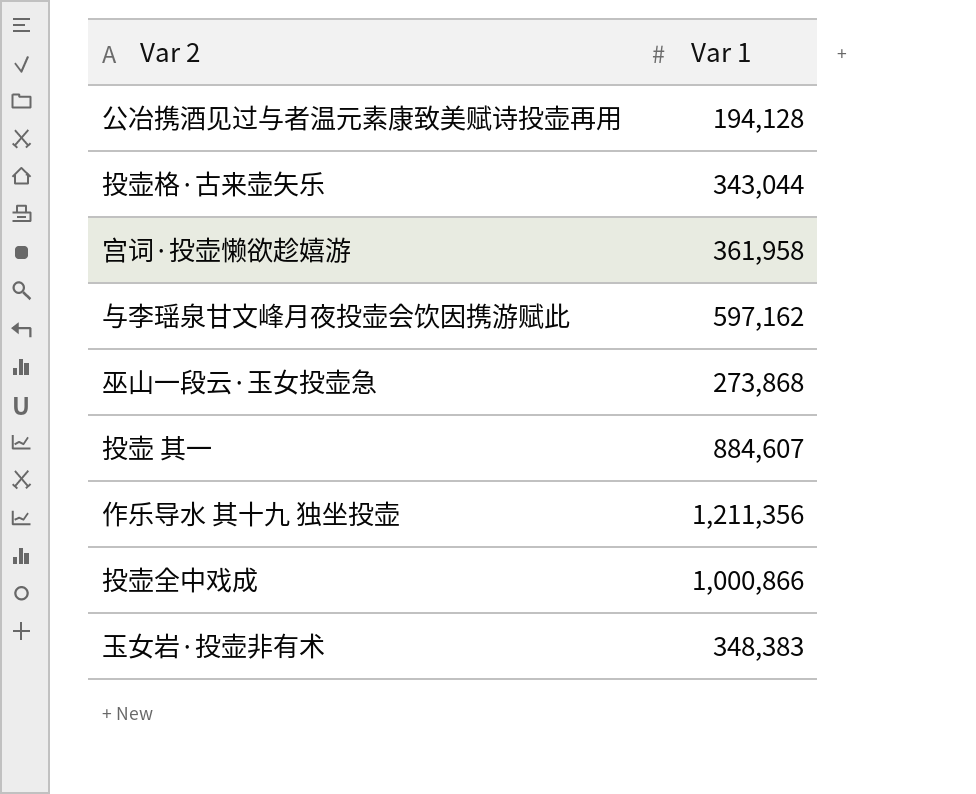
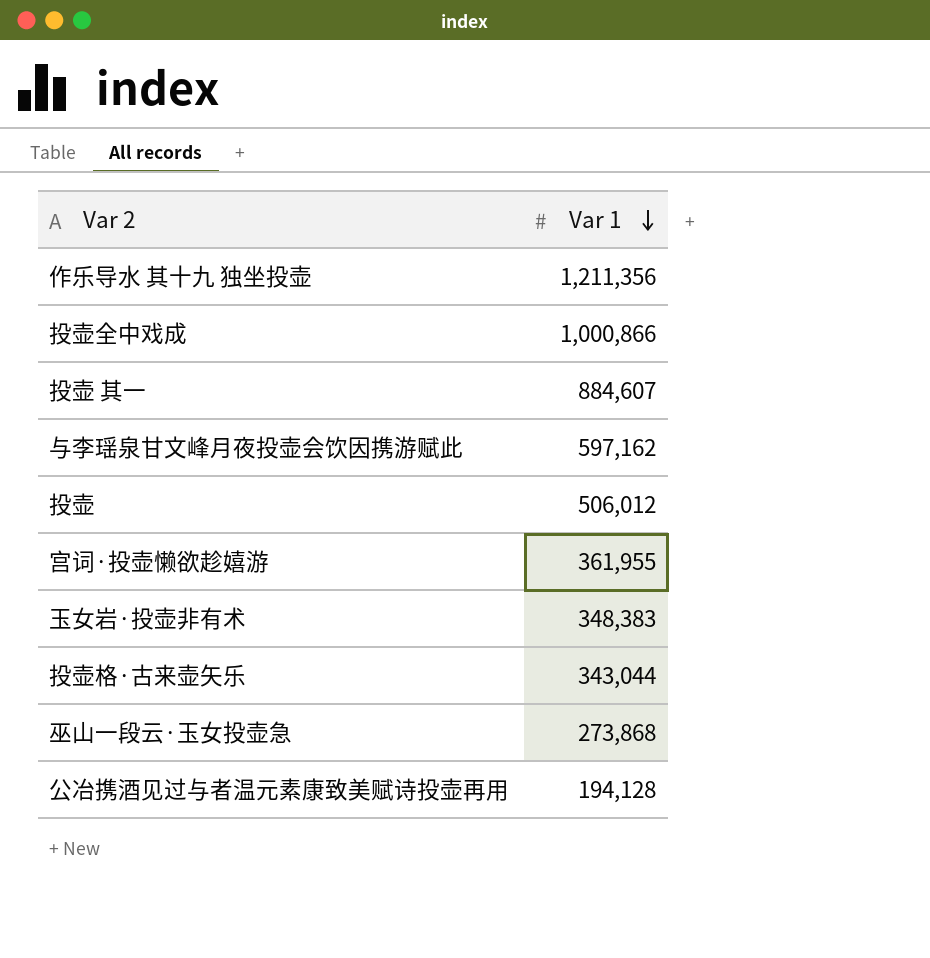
row order: none -> Var 1 descending
row 投壶: none -> 506,012
宫词·投壶懒欲趁嬉游 | Var 1: 361,958 -> 361,955

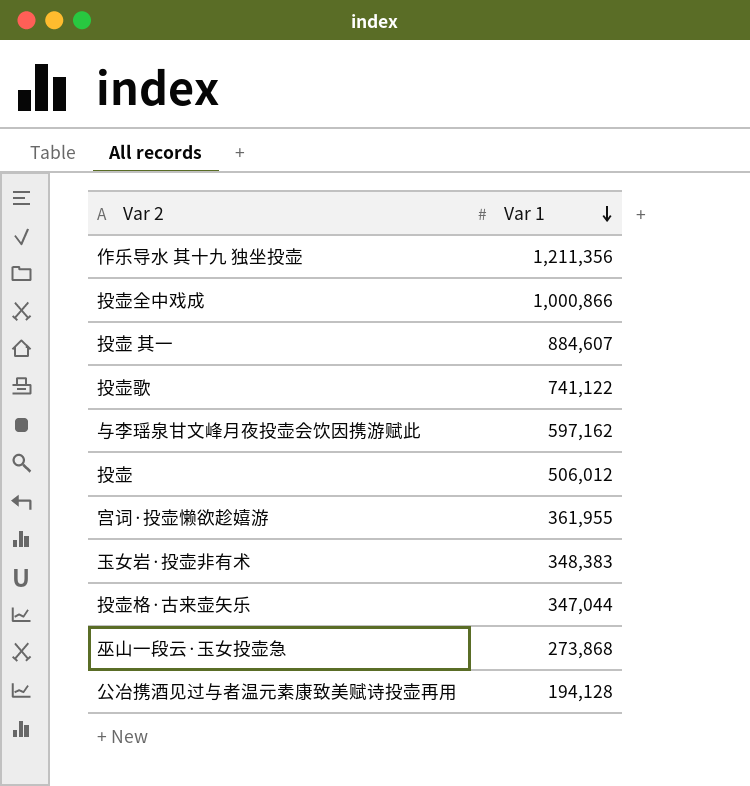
row 投壶歌: none -> 741,122
投壶格·古来壶矢乐 | Var 1: 343,044 -> 347,044

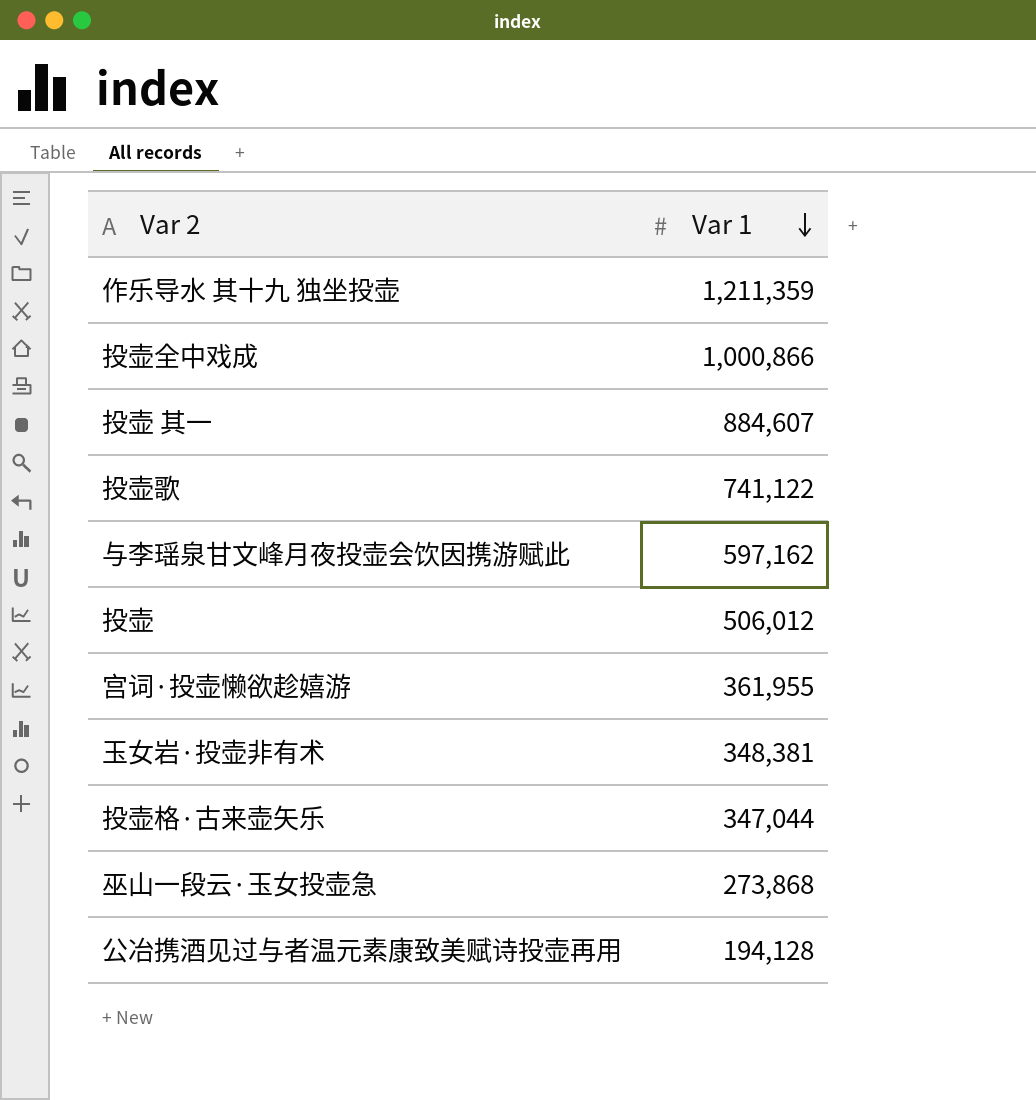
作乐导水 其十九 独坐投壶 | Var 1: 1,211,356 -> 1,211,359
玉女岩·投壶非有术 | Var 1: 348,383 -> 348,381

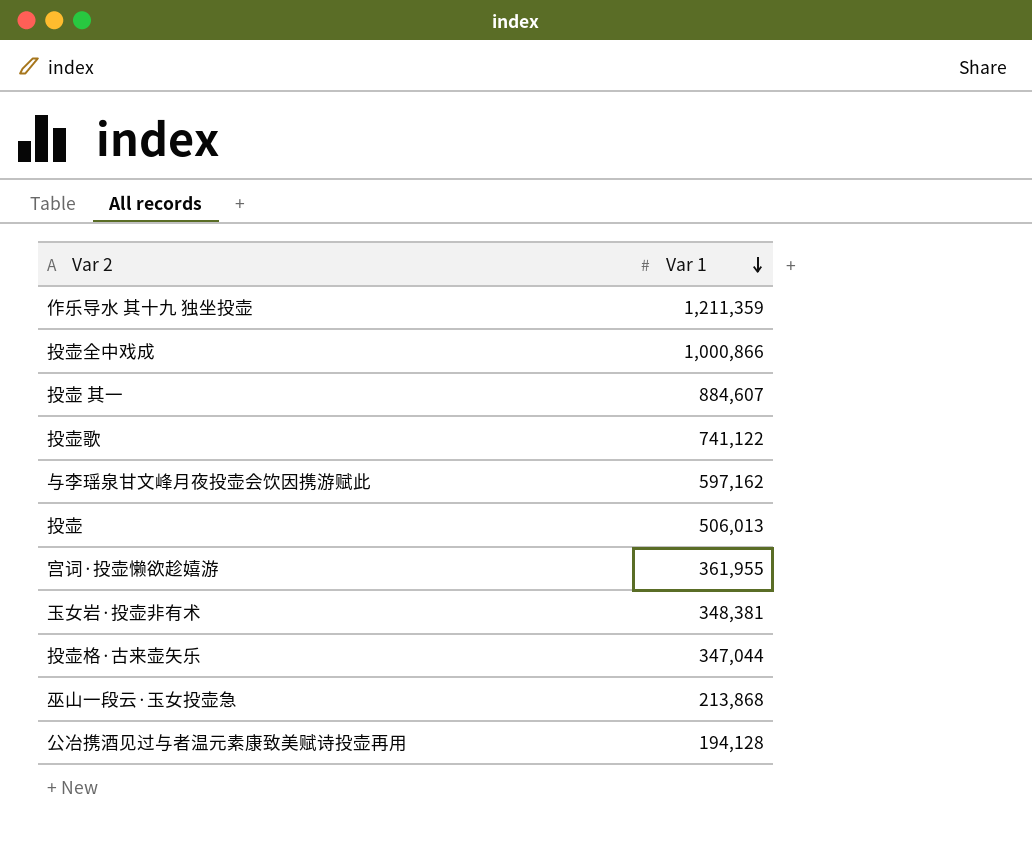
投壶 | Var 1: 506,012 -> 506,013
巫山一段云·玉女投壶急 | Var 1: 273,868 -> 213,868

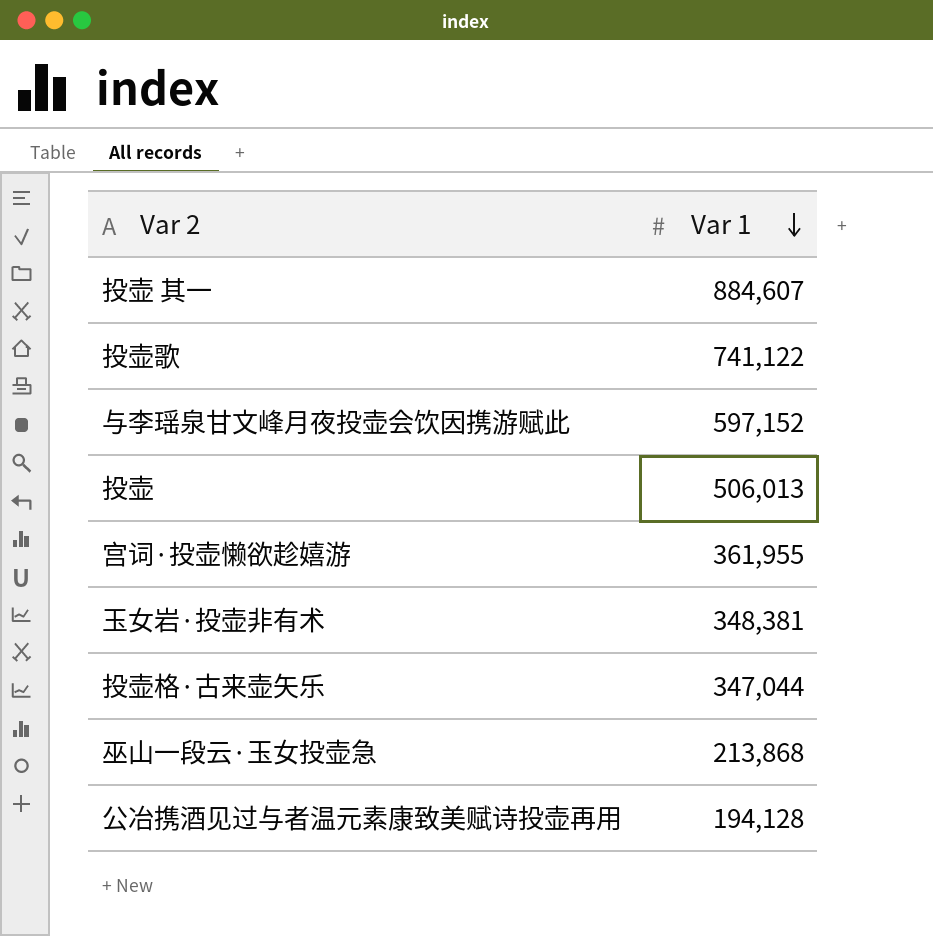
row 作乐导水 其十九 独坐投壶: 1,211,359 -> none
row 投壶全中戏成: 1,000,866 -> none
与李瑶泉甘文峰月夜投壶会饮因携游赋此 | Var 1: 597,162 -> 597,152

